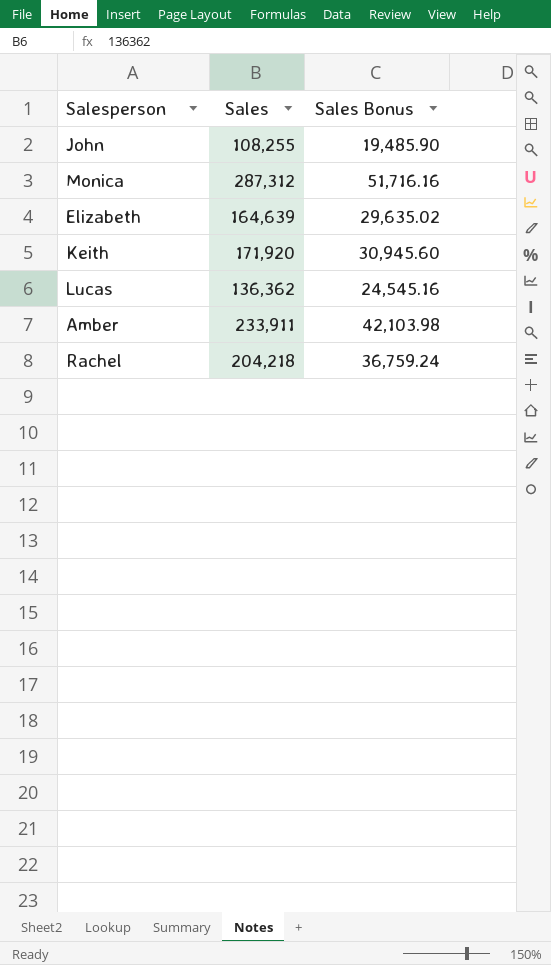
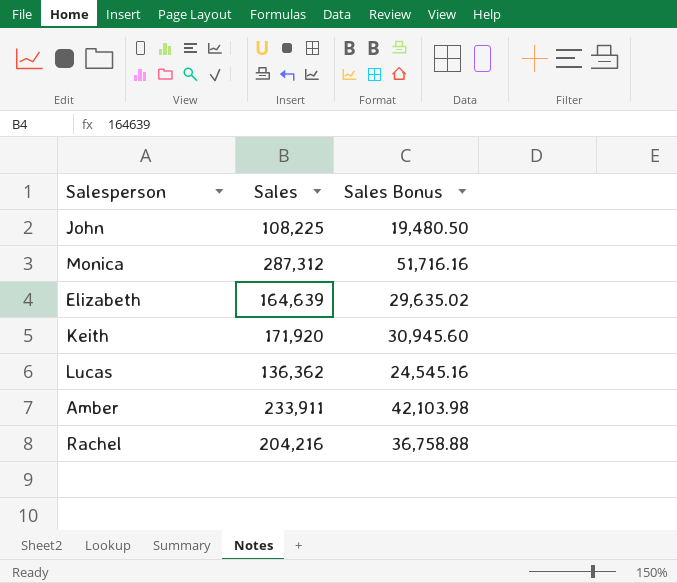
John | Sales: 108,255 -> 108,225
John | Sales Bonus: 19,485.90 -> 19,480.50
Rachel | Sales: 204,218 -> 204,216
Rachel | Sales Bonus: 36,759.24 -> 36,758.88

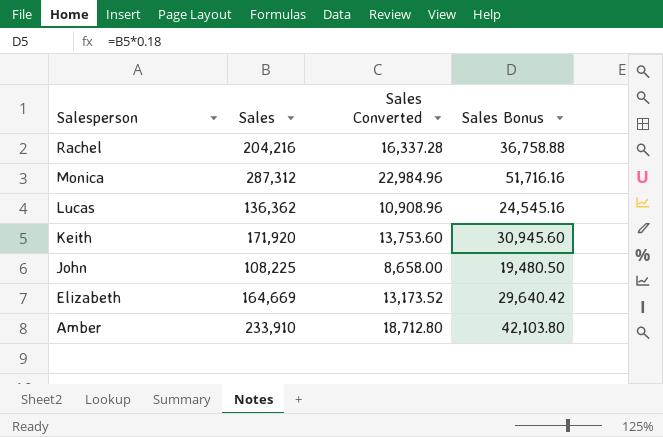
row order: none -> Salesperson descending
column Sales Converted | formula: none -> [Sales] * 0.08
Elizabeth | Sales: 164,639 -> 164,669
Elizabeth | Sales Bonus: 29,635.02 -> 29,640.42
Amber | Sales: 233,911 -> 233,910
Amber | Sales Bonus: 42,103.98 -> 42,103.80

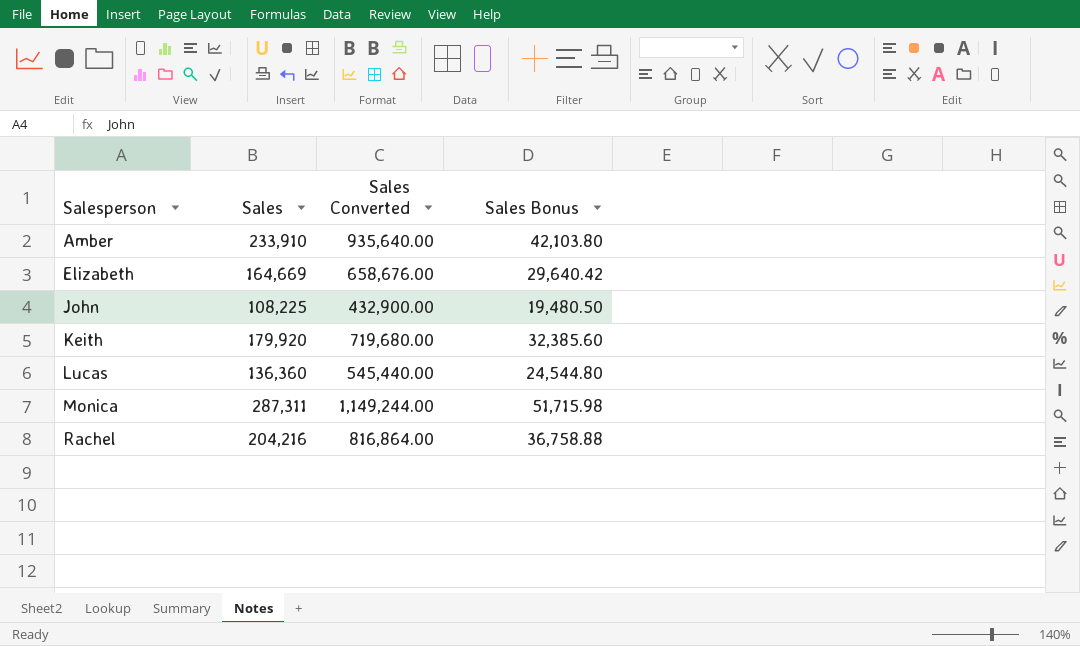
row order: Salesperson descending -> Salesperson ascending
column Sales Converted | formula: [Sales] * 0.08 -> [Sales] * 4
Keith | Sales: 171,920 -> 179,920
Keith | Sales Bonus: 30,945.60 -> 32,385.60
Lucas | Sales: 136,362 -> 136,360
Lucas | Sales Bonus: 24,545.16 -> 24,544.80
Monica | Sales: 287,312 -> 287,311
Monica | Sales Bonus: 51,716.16 -> 51,715.98

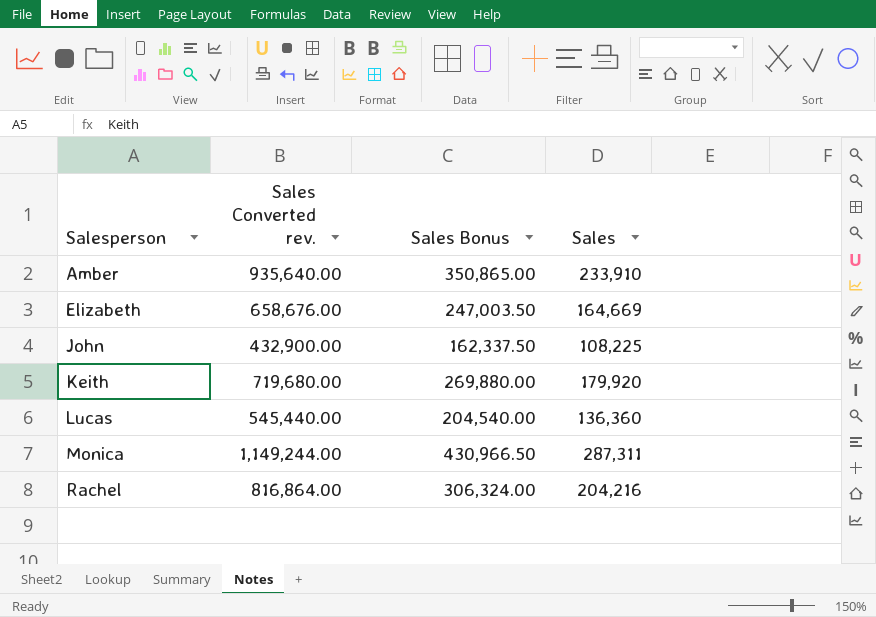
column name: Sales Converted -> Sales Converted rev.
column Sales Bonus | formula: [Sales] * 0.18 -> [Sales] * 1.5
column Sales | position: 2 -> 4

